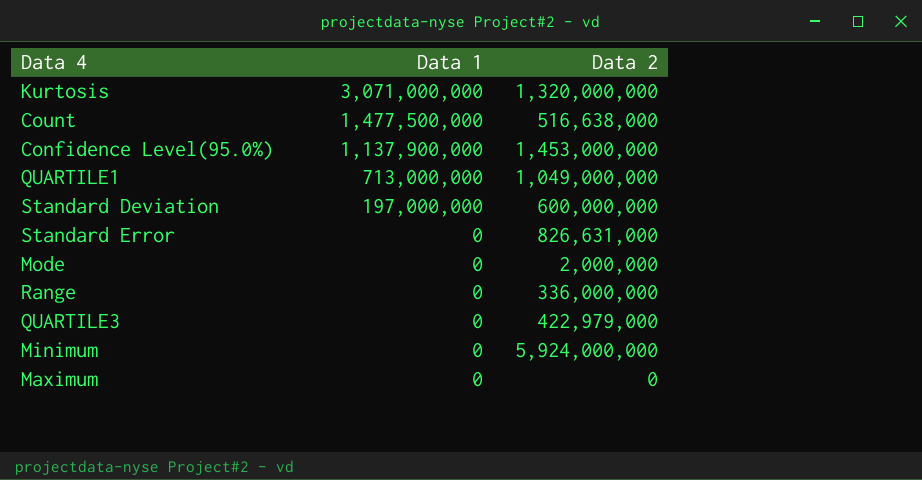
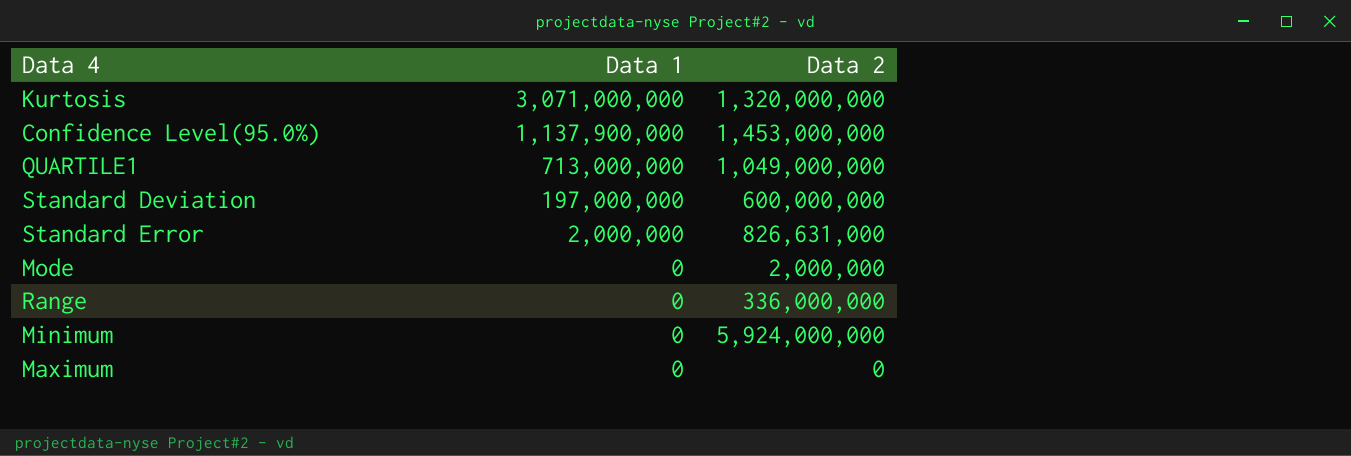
row Count: 1,477,500,000 | 516,638,000 -> none
row QUARTILE3: 0 | 422,979,000 -> none
Standard Error | Data 1: 0 -> 2,000,000

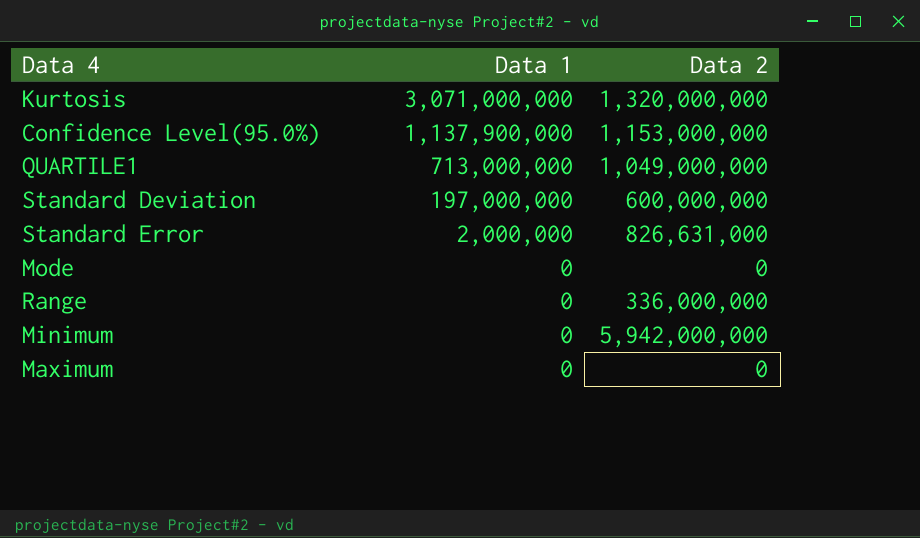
Confidence Level(95.0%) | Data 2: 1,453,000,000 -> 1,153,000,000
Mode | Data 2: 2,000,000 -> 0
Minimum | Data 2: 5,924,000,000 -> 5,942,000,000

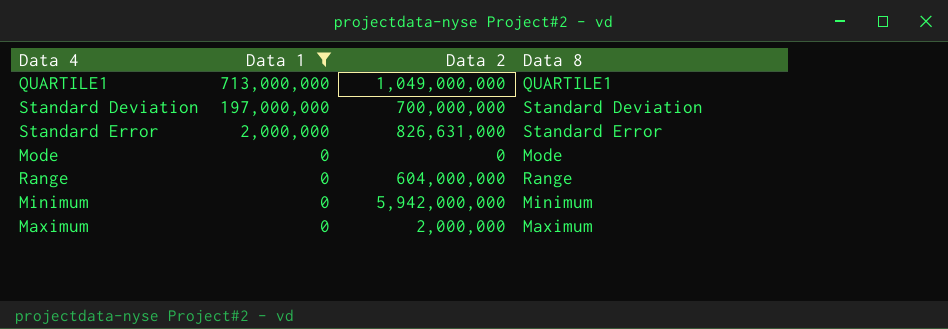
filter: none -> Data 1 <= 713,000,000
column Data 8 | position: none -> 4
Standard Deviation | Data 2: 600,000,000 -> 700,000,000
Range | Data 2: 336,000,000 -> 604,000,000
Maximum | Data 2: 0 -> 2,000,000

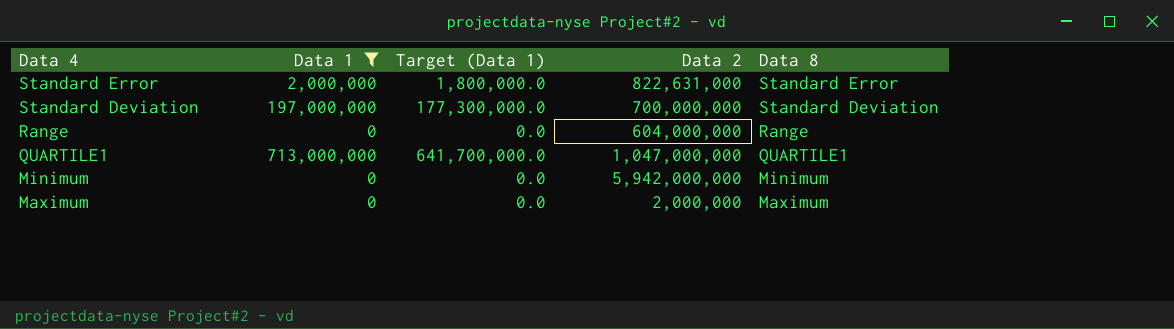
row order: Data 1 descending -> Data 4 descending
column Target (Data 1) | formula: none -> [Data 1] * 0.9
row Mode: 0 | 0 | Mode -> none
Standard Error | Data 2: 826,631,000 -> 822,631,000
QUARTILE1 | Data 2: 1,049,000,000 -> 1,047,000,000

